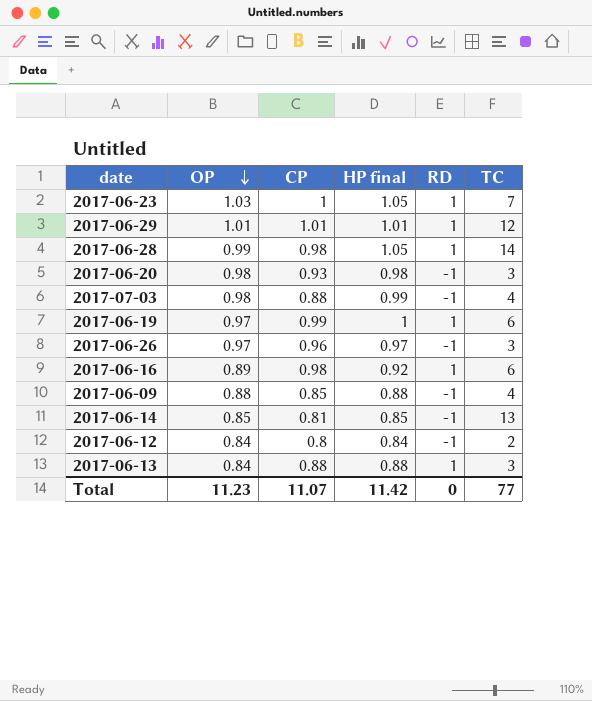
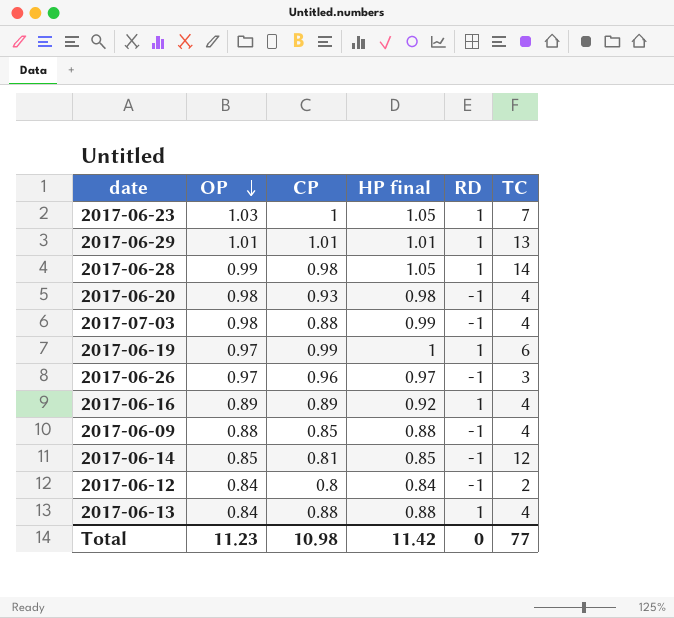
2017-06-29 | TC: 12 -> 13
2017-06-20 | TC: 3 -> 4
2017-06-16 | CP: 0.98 -> 0.89
2017-06-16 | TC: 6 -> 4
2017-06-14 | TC: 13 -> 12
2017-06-13 | TC: 3 -> 4
Total | CP: 11.07 -> 10.98

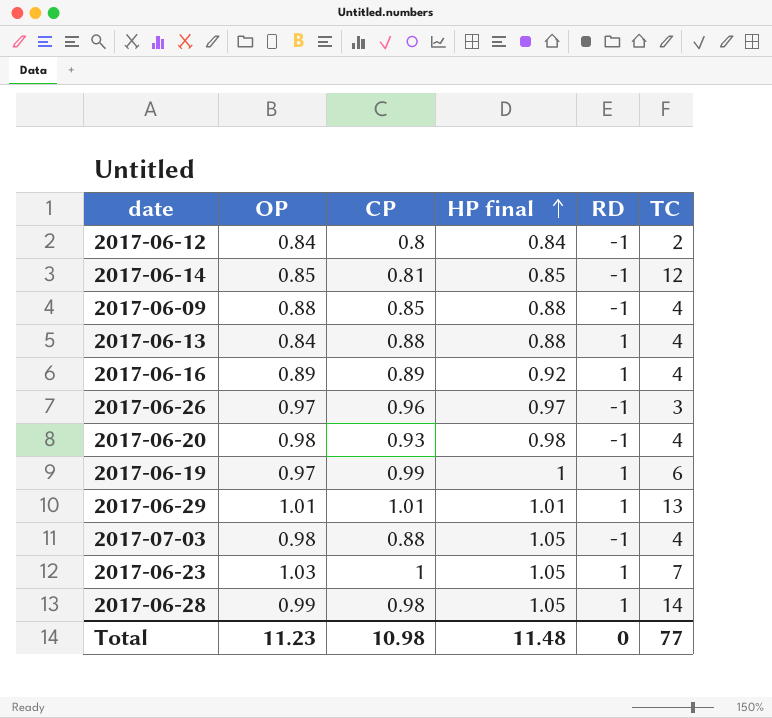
row order: OP descending -> HP final ascending
2017-07-03 | HP final: 0.99 -> 1.05
Total | HP final: 11.42 -> 11.48

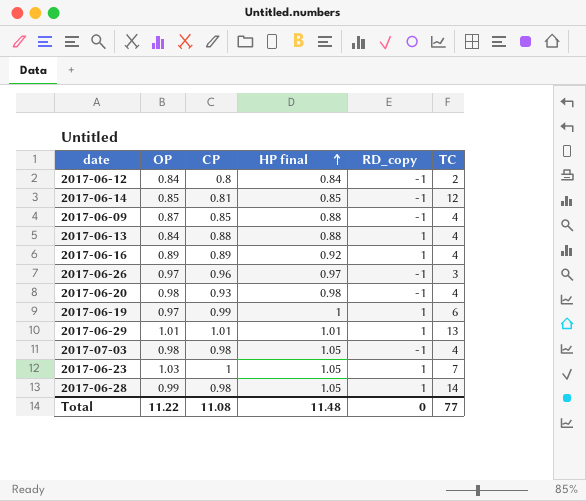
column name: RD -> RD_copy
2017-06-09 | OP: 0.88 -> 0.87
2017-07-03 | CP: 0.88 -> 0.98
Total | OP: 11.23 -> 11.22
Total | CP: 10.98 -> 11.08

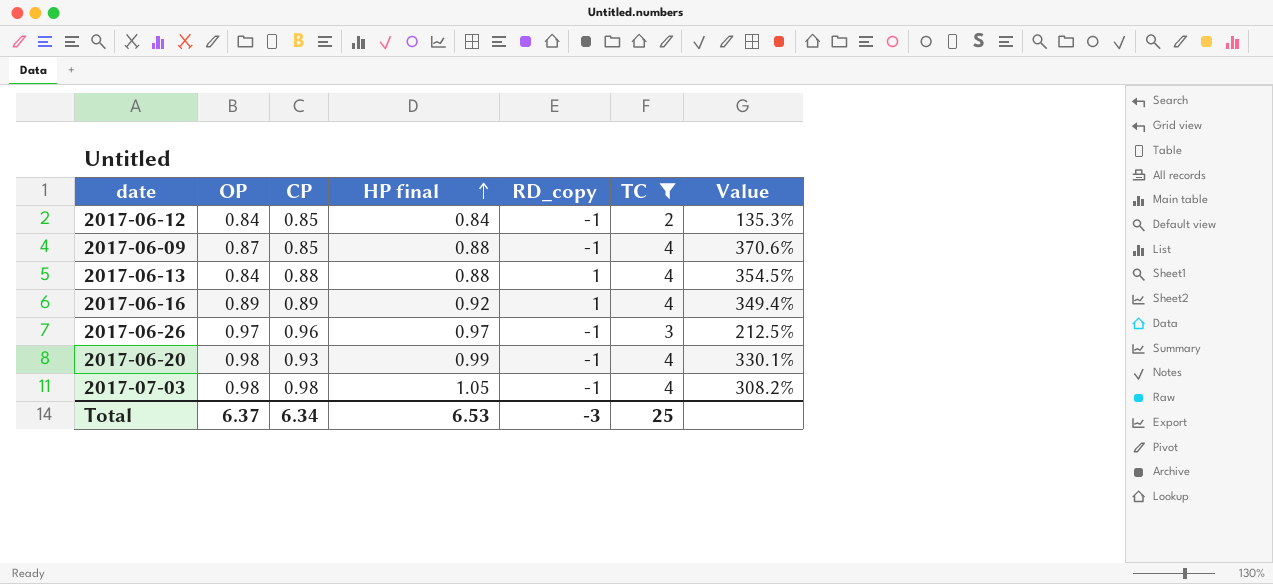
filter: none -> TC <= 4
column Value | formula: none -> ([TC] - [CP]) / [CP]
2017-06-12 | CP: 0.8 -> 0.85
2017-06-20 | HP final: 0.98 -> 0.99
Total | OP: 11.22 -> 6.37
Total | CP: 11.08 -> 6.34
Total | HP final: 11.48 -> 6.53
Total | RD_copy: 0 -> -3
Total | TC: 77 -> 25

